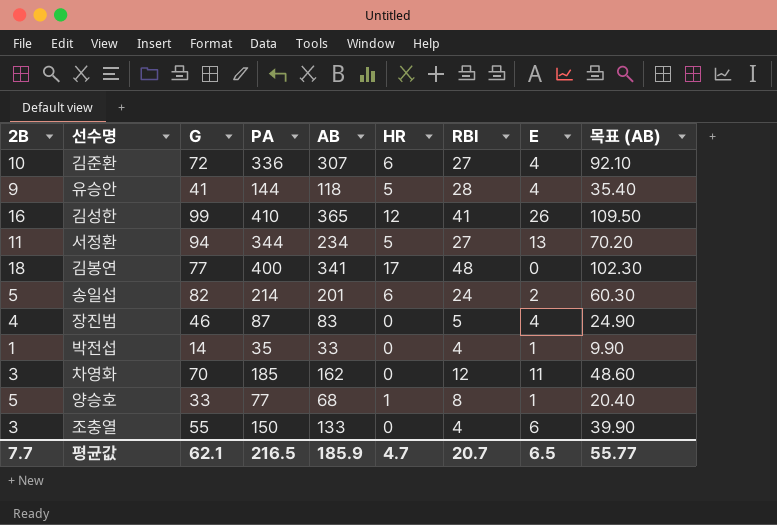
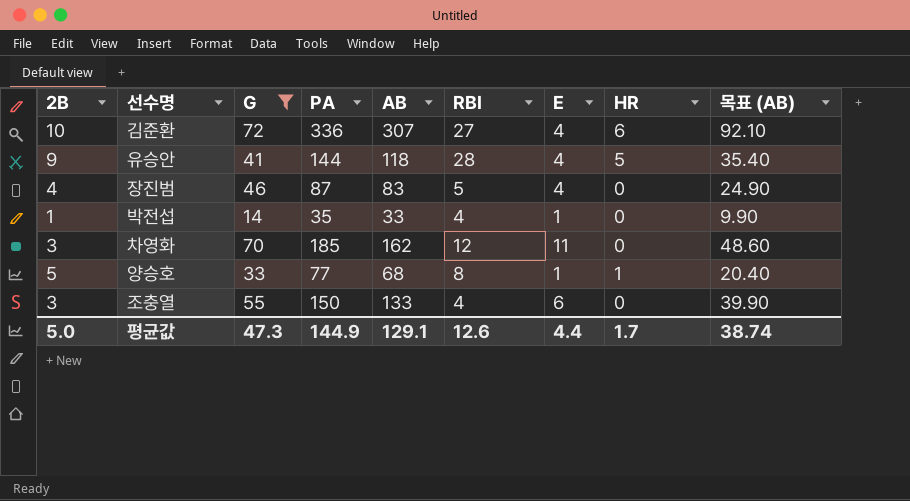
filter: none -> G <= 72
column HR | position: 6 -> 8
평균값 | 2B: 7.7 -> 5.0
평균값 | G: 62.1 -> 47.3
평균값 | PA: 216.5 -> 144.9
평균값 | AB: 185.9 -> 129.1
평균값 | RBI: 20.7 -> 12.6
평균값 | E: 6.5 -> 4.4
평균값 | HR: 4.7 -> 1.7
평균값 | 목표 (AB): 55.77 -> 38.74

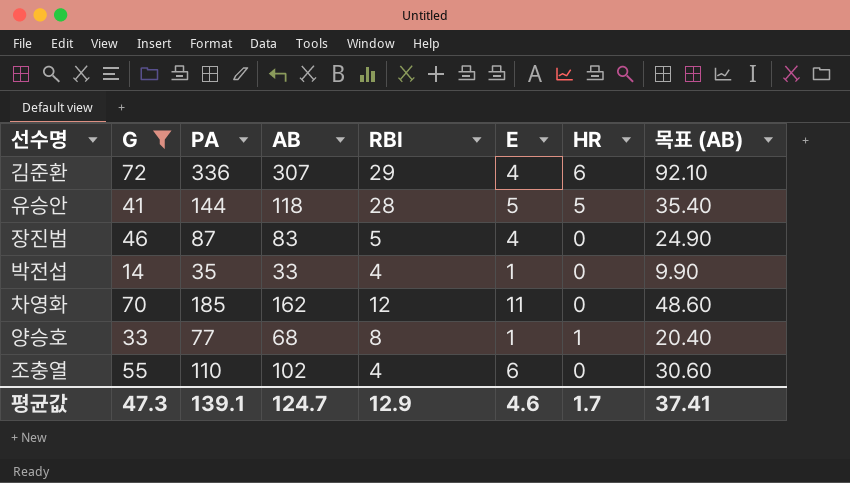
column 2B | position: 1 -> none
김준환 | RBI: 27 -> 29
유승안 | E: 4 -> 5
조충열 | PA: 150 -> 110
조충열 | AB: 133 -> 102
조충열 | 목표 (AB): 39.90 -> 30.60
평균값 | PA: 144.9 -> 139.1
평균값 | AB: 129.1 -> 124.7
평균값 | RBI: 12.6 -> 12.9
평균값 | E: 4.4 -> 4.6
평균값 | 목표 (AB): 38.74 -> 37.41

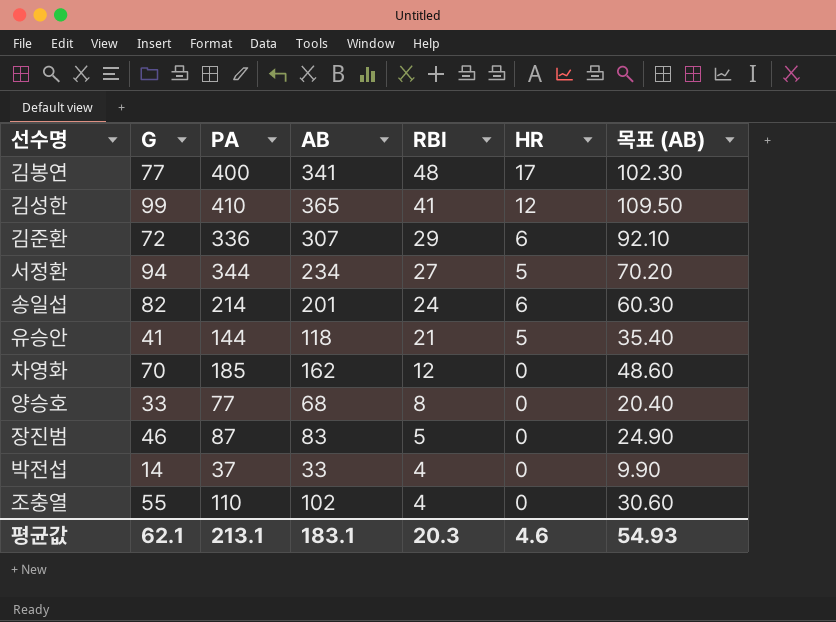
filter: G <= 72 -> none
row order: none -> RBI descending
column E | position: 6 -> none
유승안 | RBI: 28 -> 21
양승호 | HR: 1 -> 0
박전섭 | PA: 35 -> 37
평균값 | G: 47.3 -> 62.1
평균값 | PA: 139.1 -> 213.1
평균값 | AB: 124.7 -> 183.1
평균값 | RBI: 12.9 -> 20.3
평균값 | HR: 1.7 -> 4.6
평균값 | 목표 (AB): 37.41 -> 54.93

